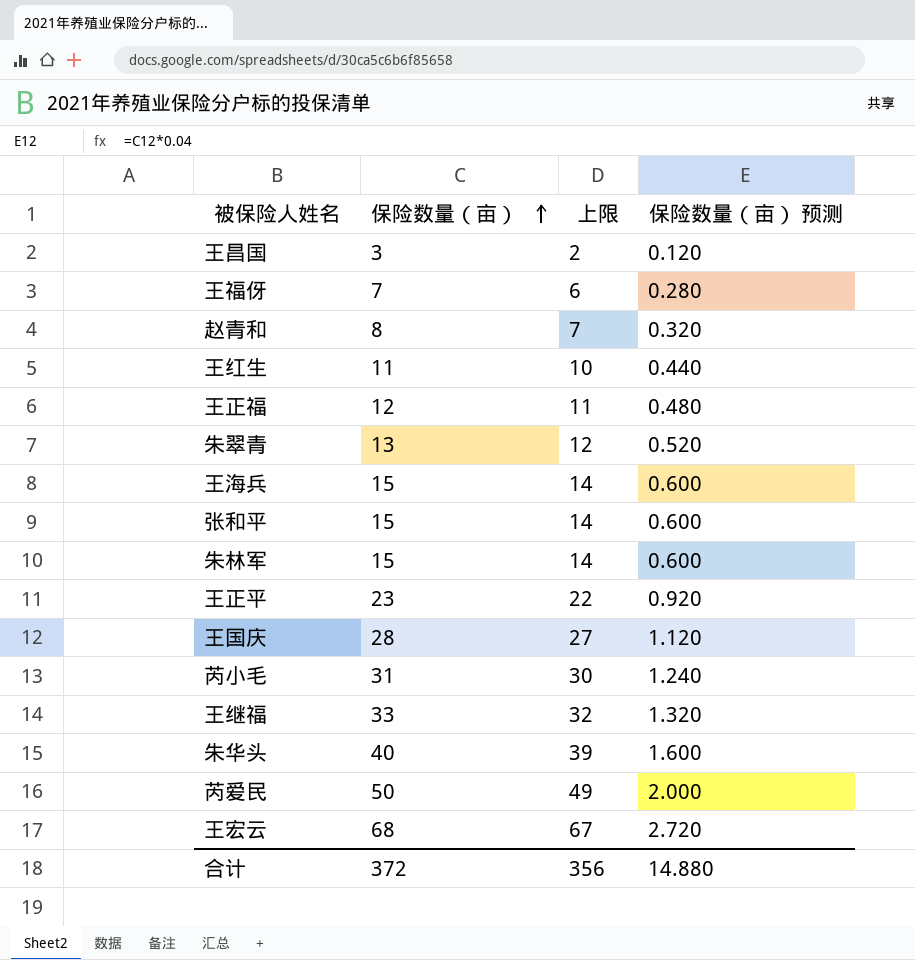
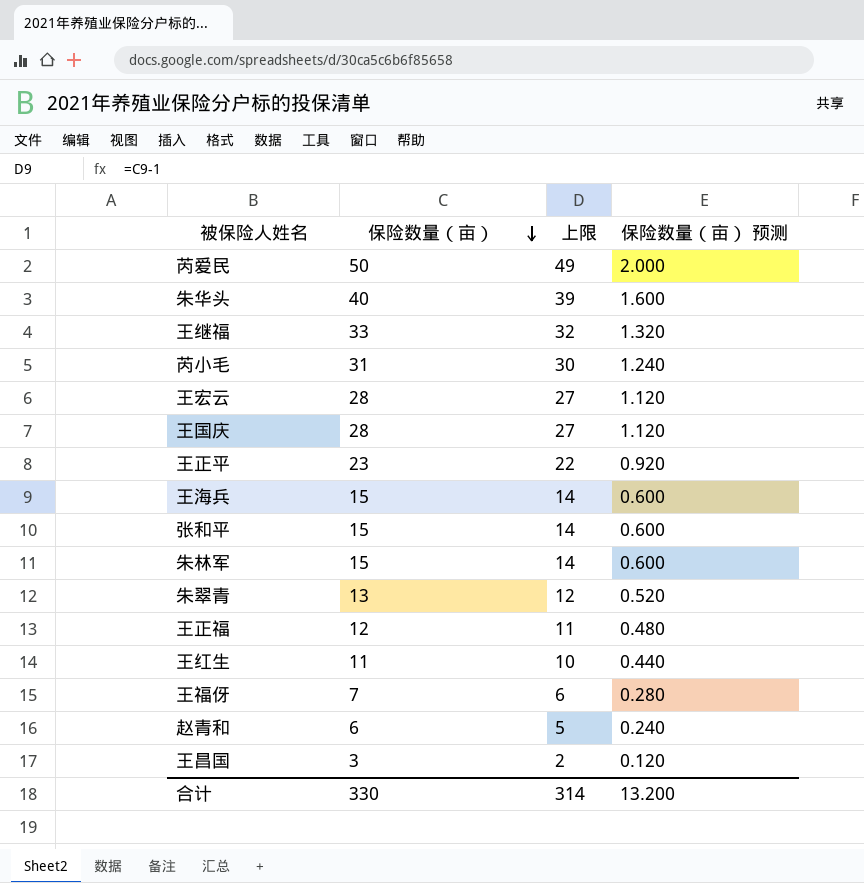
row order: 保险数量（亩） ascending -> 保险数量（亩） descending
王宏云 | 保险数量（亩）: 68 -> 28
王宏云 | 上限: 67 -> 27
王宏云 | 保险数量（亩） 预测: 2.720 -> 1.120
赵青和 | 保险数量（亩）: 8 -> 6
赵青和 | 上限: 7 -> 5
赵青和 | 保险数量（亩） 预测: 0.320 -> 0.240
合计 | 保险数量（亩）: 372 -> 330
合计 | 上限: 356 -> 314
合计 | 保险数量（亩） 预测: 14.880 -> 13.200

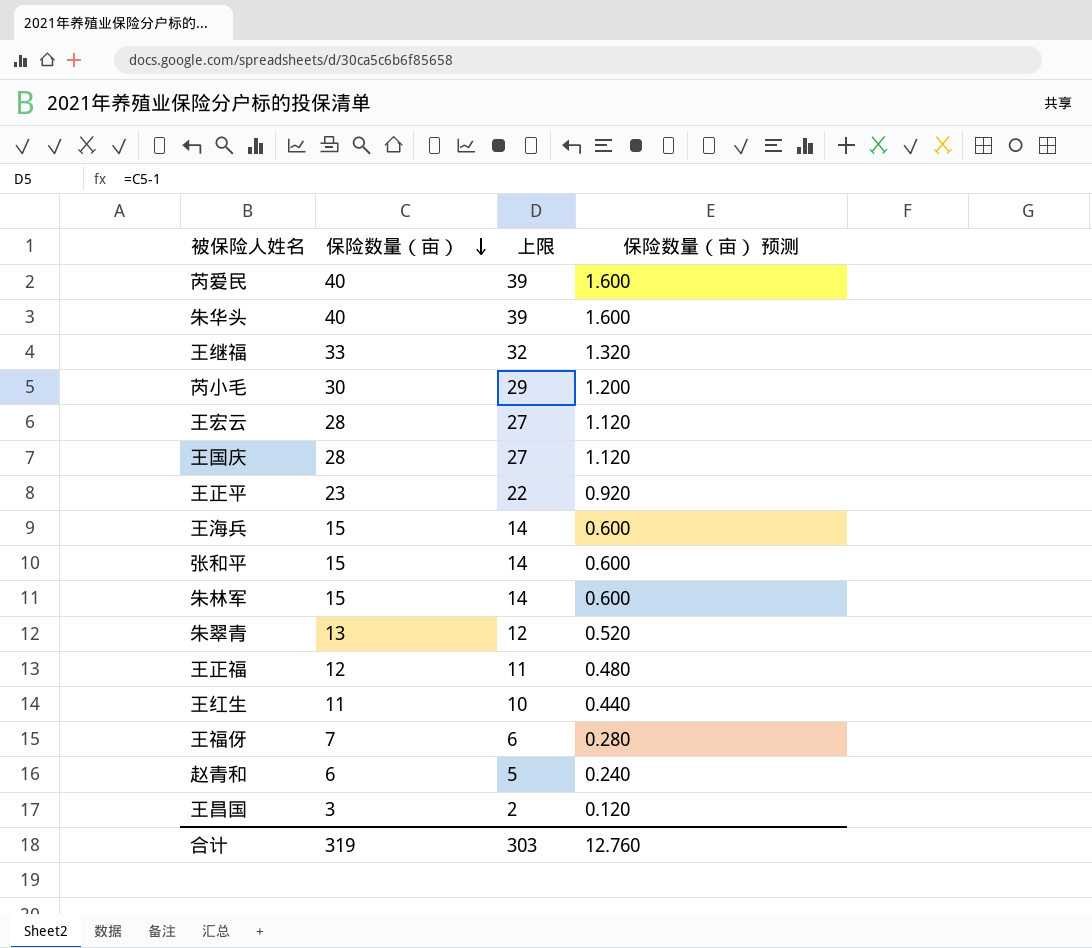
芮爱民 | 保险数量（亩）: 50 -> 40
芮爱民 | 上限: 49 -> 39
芮爱民 | 保险数量（亩） 预测: 2.000 -> 1.600
芮小毛 | 保险数量（亩）: 31 -> 30
芮小毛 | 上限: 30 -> 29
芮小毛 | 保险数量（亩） 预测: 1.240 -> 1.200
合计 | 保险数量（亩）: 330 -> 319
合计 | 上限: 314 -> 303
合计 | 保险数量（亩） 预测: 13.200 -> 12.760

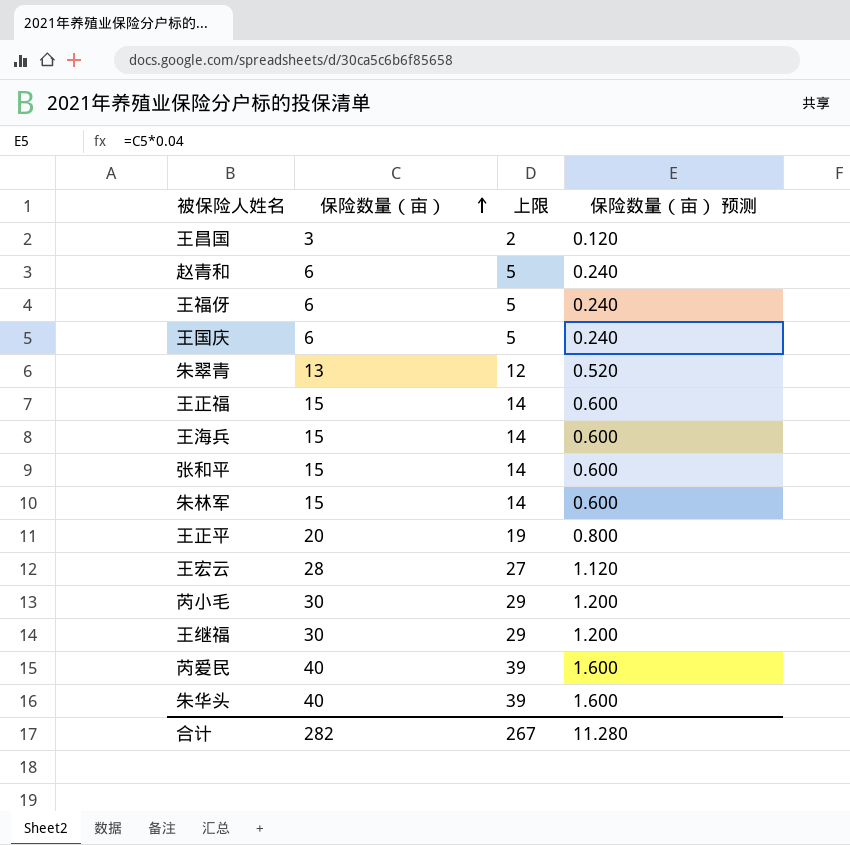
row order: 保险数量（亩） descending -> 保险数量（亩） ascending
row 王红生: 11 | 10 | 0.440 -> none
王福伢 | 保险数量（亩）: 7 -> 6
王福伢 | 上限: 6 -> 5
王福伢 | 保险数量（亩） 预测: 0.280 -> 0.240
王国庆 | 保险数量（亩）: 28 -> 6
王国庆 | 上限: 27 -> 5
王国庆 | 保险数量（亩） 预测: 1.120 -> 0.240
王正福 | 保险数量（亩）: 12 -> 15
王正福 | 上限: 11 -> 14
王正福 | 保险数量（亩） 预测: 0.480 -> 0.600
王正平 | 保险数量（亩）: 23 -> 20
王正平 | 上限: 22 -> 19
王正平 | 保险数量（亩） 预测: 0.920 -> 0.800
王继福 | 保险数量（亩）: 33 -> 30
王继福 | 上限: 32 -> 29
王继福 | 保险数量（亩） 预测: 1.320 -> 1.200
合计 | 保险数量（亩）: 319 -> 282
合计 | 上限: 303 -> 267
合计 | 保险数量（亩） 预测: 12.760 -> 11.280

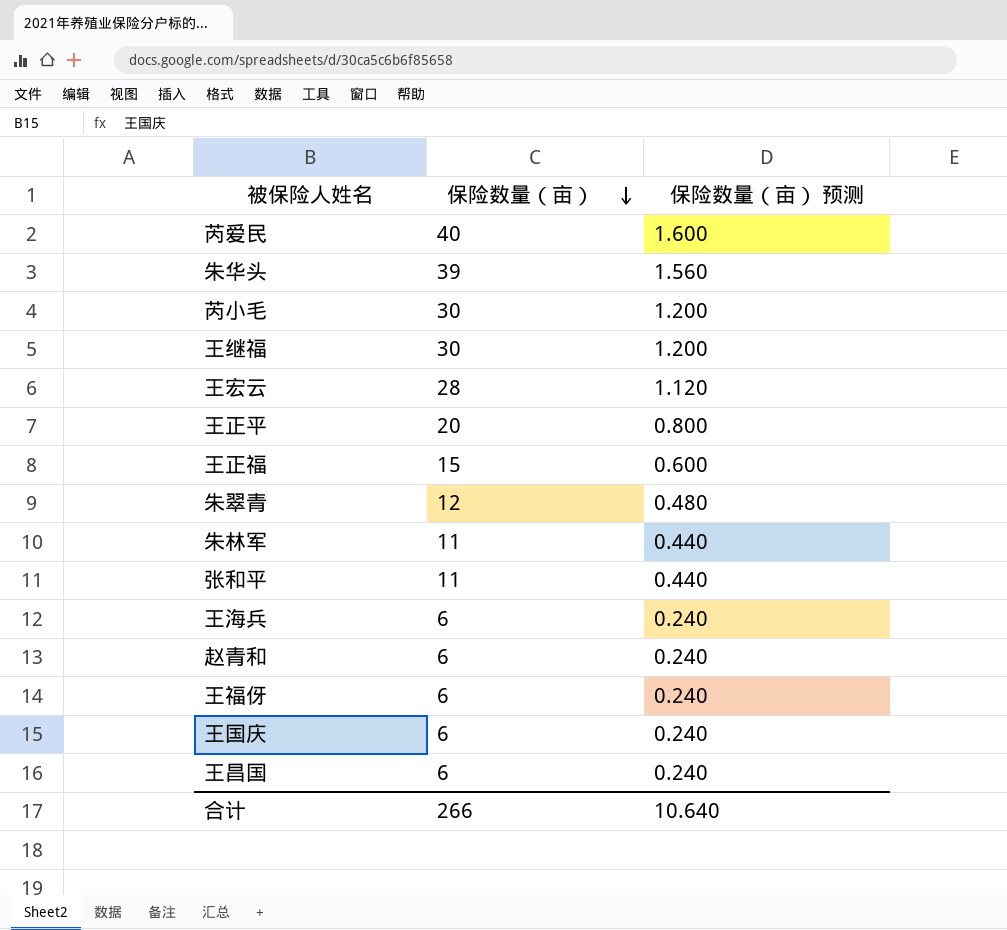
row order: 保险数量（亩） ascending -> 保险数量（亩） descending
column 上限 | formula: [保险数量（亩）] - 1 -> none
朱华头 | 保险数量（亩）: 40 -> 39
朱华头 | 保险数量（亩） 预测: 1.600 -> 1.560
朱翠青 | 保险数量（亩）: 13 -> 12
朱翠青 | 保险数量（亩） 预测: 0.520 -> 0.480
朱林军 | 保险数量（亩）: 15 -> 11
朱林军 | 保险数量（亩） 预测: 0.600 -> 0.440
张和平 | 保险数量（亩）: 15 -> 11
张和平 | 保险数量（亩） 预测: 0.600 -> 0.440
王海兵 | 保险数量（亩）: 15 -> 6
王海兵 | 保险数量（亩） 预测: 0.600 -> 0.240
王昌国 | 保险数量（亩）: 3 -> 6
王昌国 | 保险数量（亩） 预测: 0.120 -> 0.240
合计 | 保险数量（亩）: 282 -> 266
合计 | 保险数量（亩） 预测: 11.280 -> 10.640

